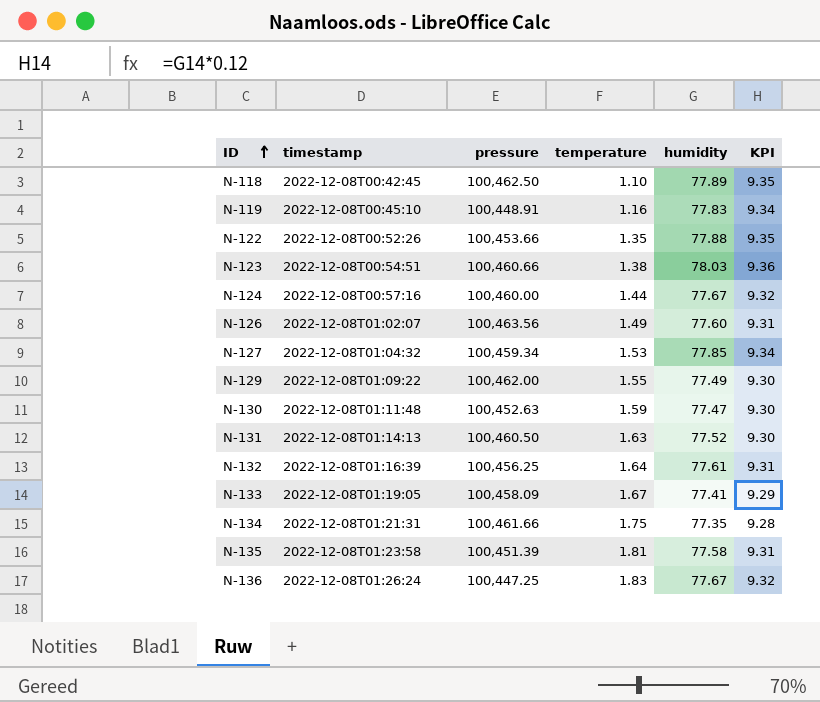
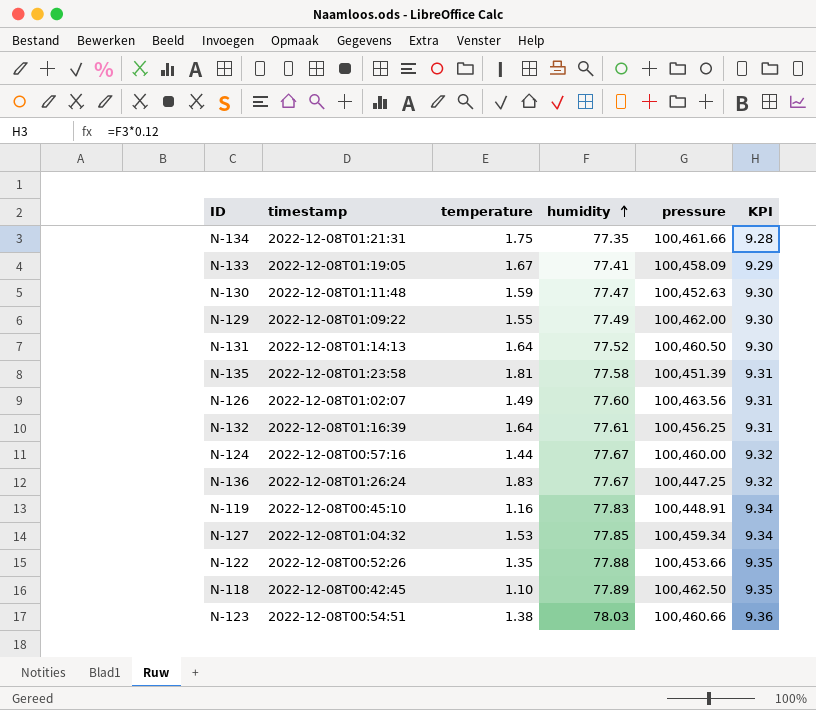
row order: ID ascending -> humidity ascending
column pressure | position: 3 -> 5
N-131 | temperature: 1.63 -> 1.64

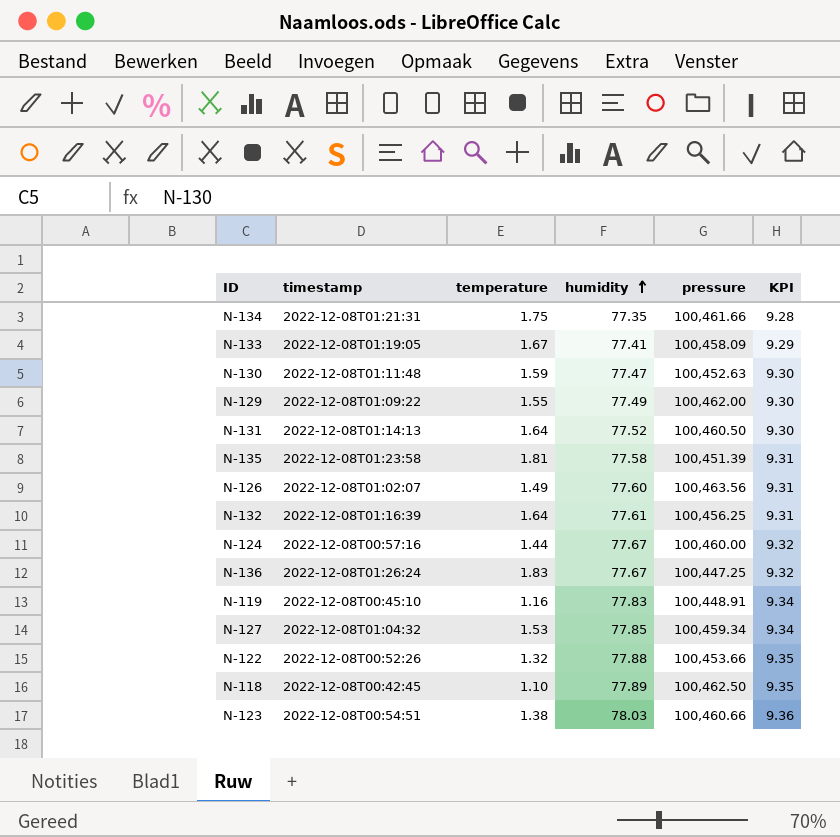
N-122 | temperature: 1.35 -> 1.32

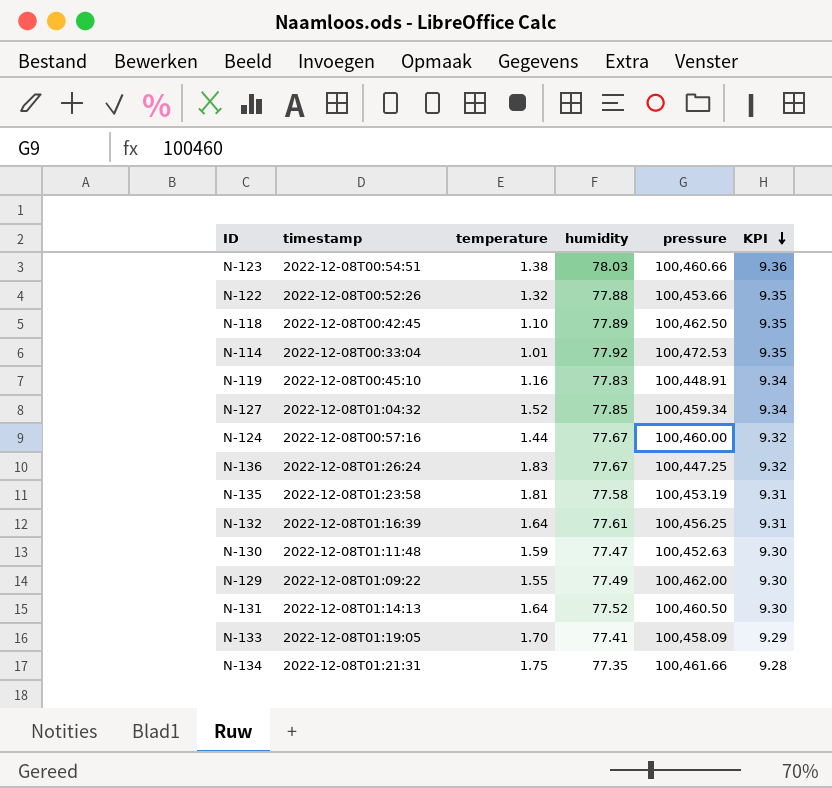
row order: humidity ascending -> KPI descending
row N-126: 2022-12-08T01:02:07 | 1.49 | 77.60 | 100,463.56 | 9.31 -> none
row N-114: none -> 2022-12-08T00:33:04 | 1.01 | 77.92 | 100,472.53 | 9.35
N-127 | temperature: 1.53 -> 1.52
N-135 | pressure: 100,451.39 -> 100,453.19
N-133 | temperature: 1.67 -> 1.70

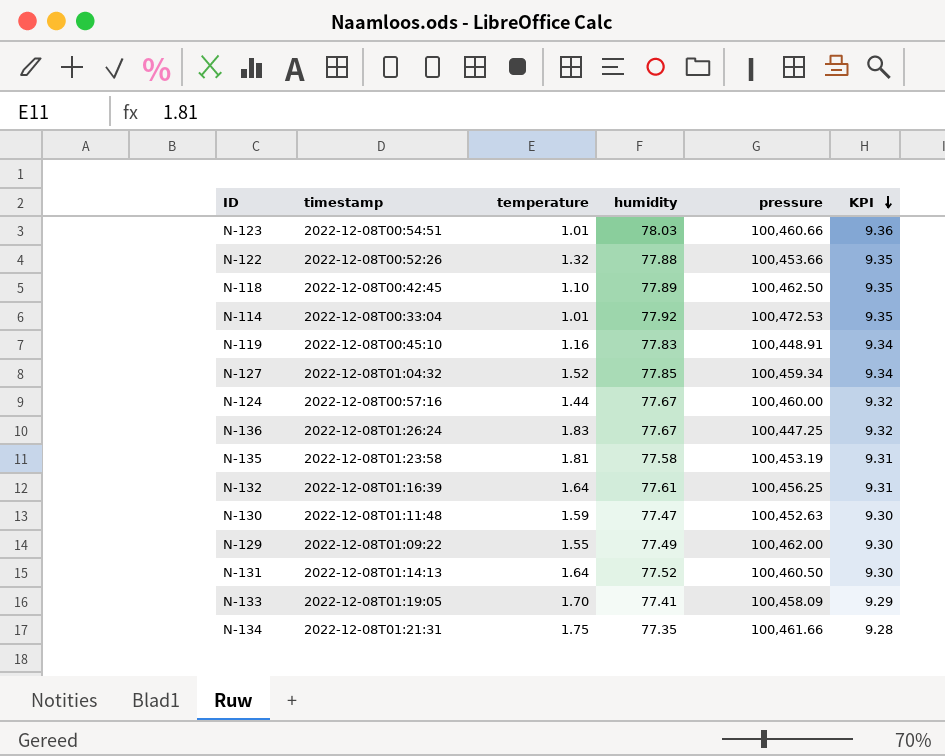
N-123 | temperature: 1.38 -> 1.01

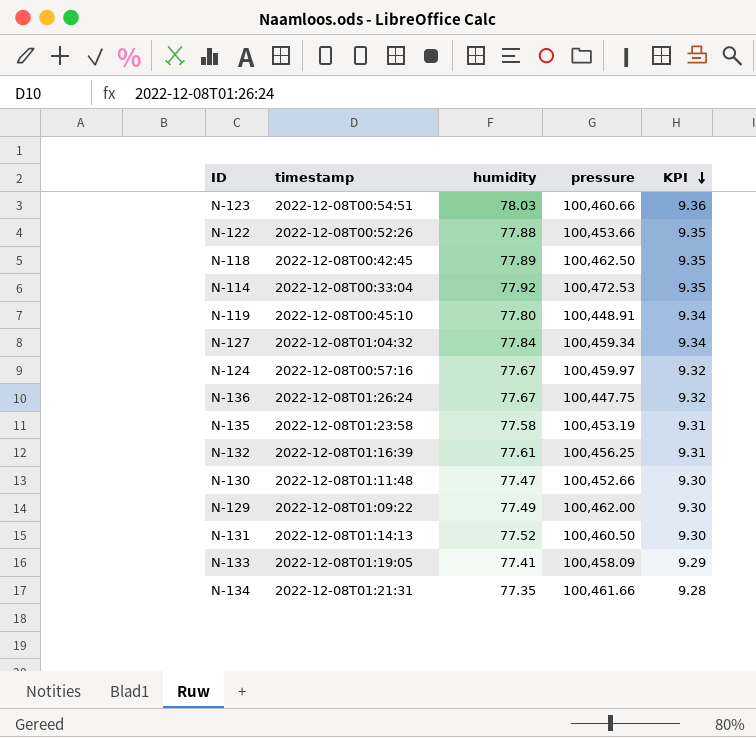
column temperature | position: 3 -> none
N-119 | humidity: 77.83 -> 77.80
N-127 | humidity: 77.85 -> 77.84
N-124 | pressure: 100,460.00 -> 100,459.97
N-136 | pressure: 100,447.25 -> 100,447.75
N-130 | pressure: 100,452.63 -> 100,452.66

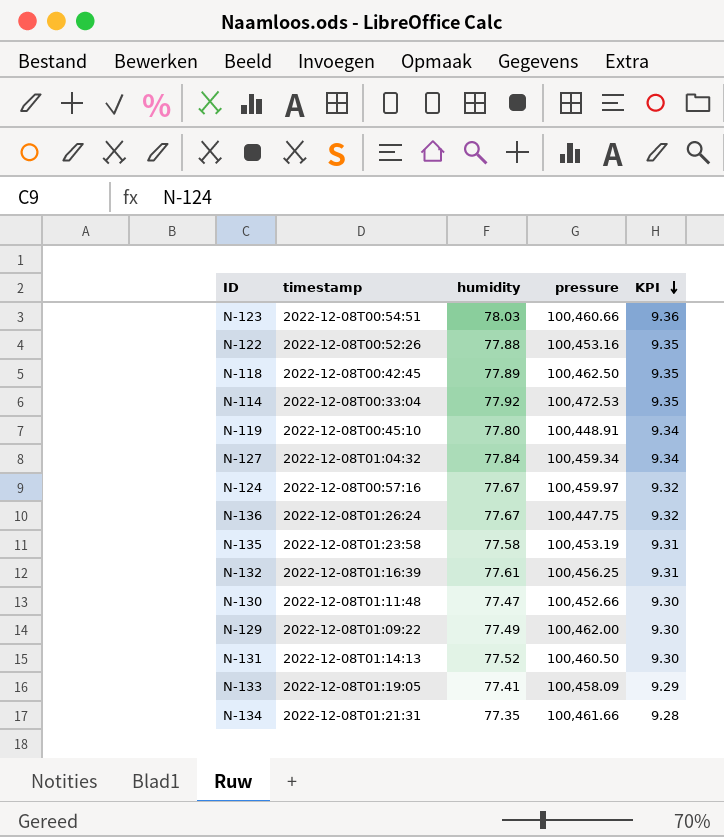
N-122 | pressure: 100,453.66 -> 100,453.16

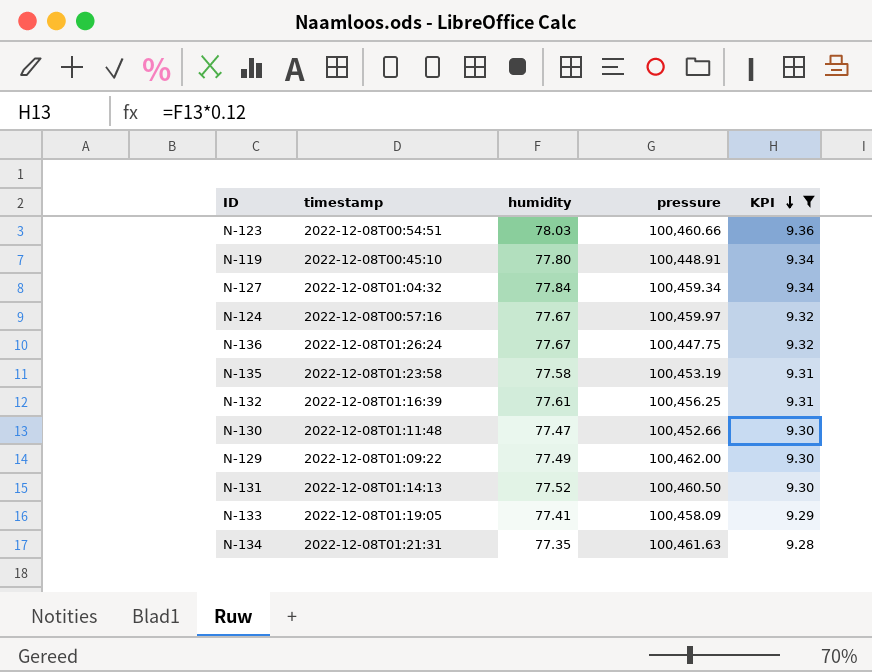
filter: none -> KPI != 9.35
N-134 | pressure: 100,461.66 -> 100,461.63

